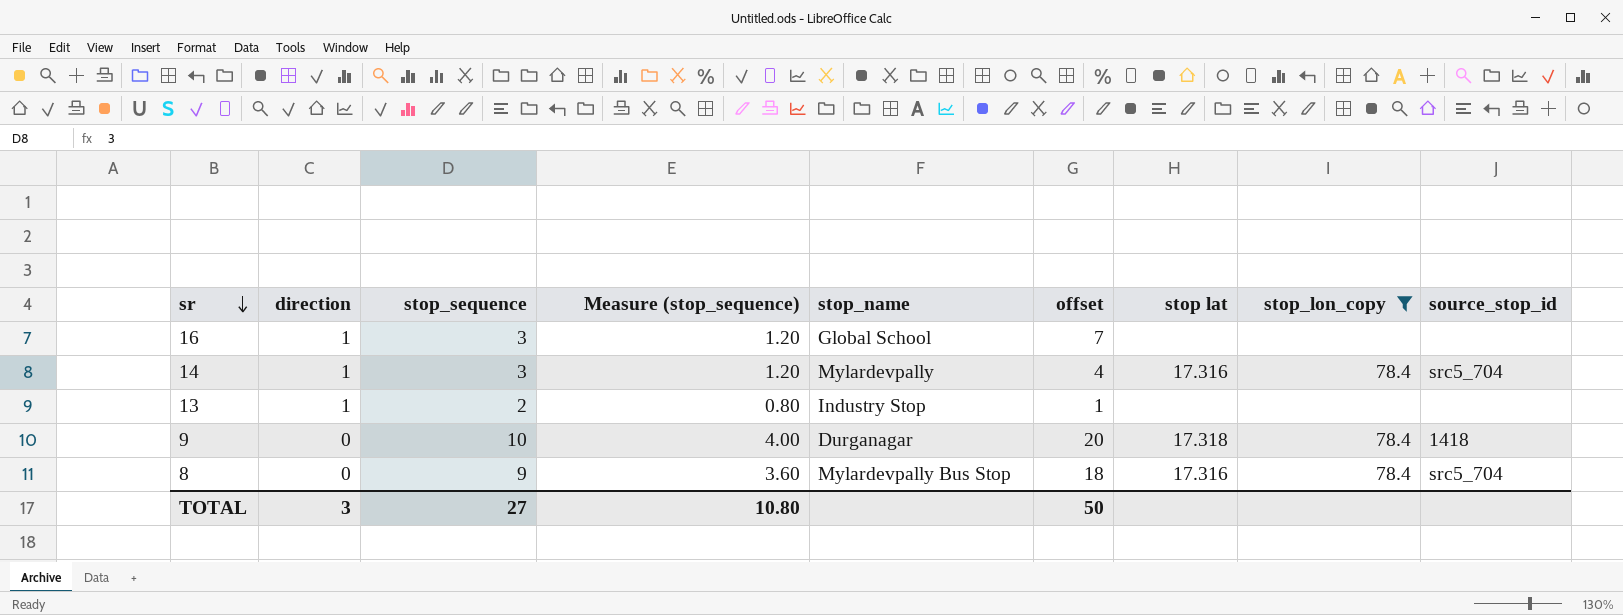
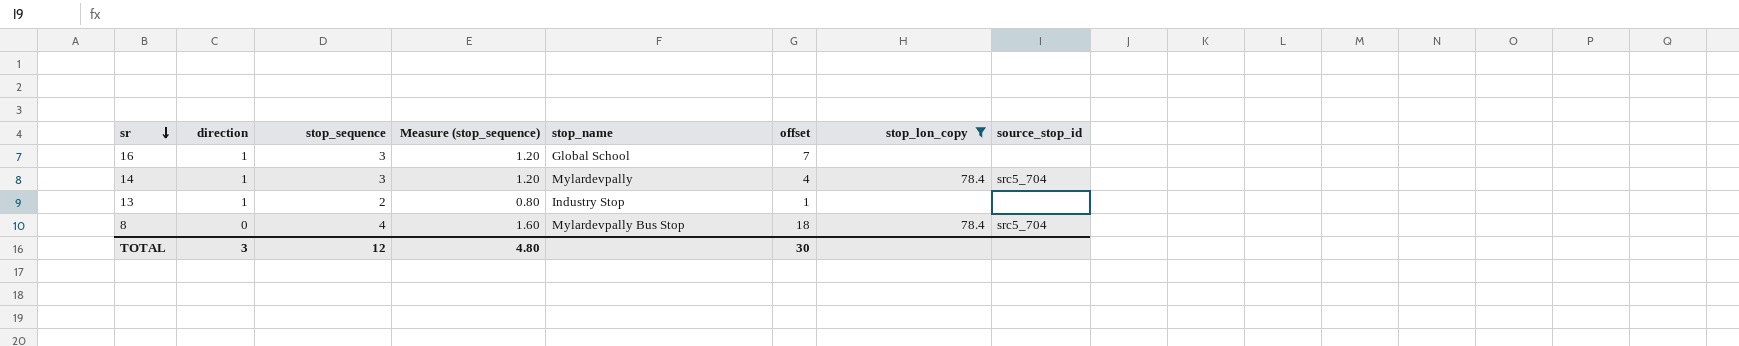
column stop lat | position: 7 -> none
row 9: 0 | 10 | 4.00 | Durganagar | 20 | 17.318 | 78.4 | 1418 -> none
8 | stop_sequence: 9 -> 4
8 | Measure (stop_sequence): 3.60 -> 1.60
TOTAL | stop_sequence: 27 -> 12
TOTAL | Measure (stop_sequence): 10.80 -> 4.80
TOTAL | offset: 50 -> 30

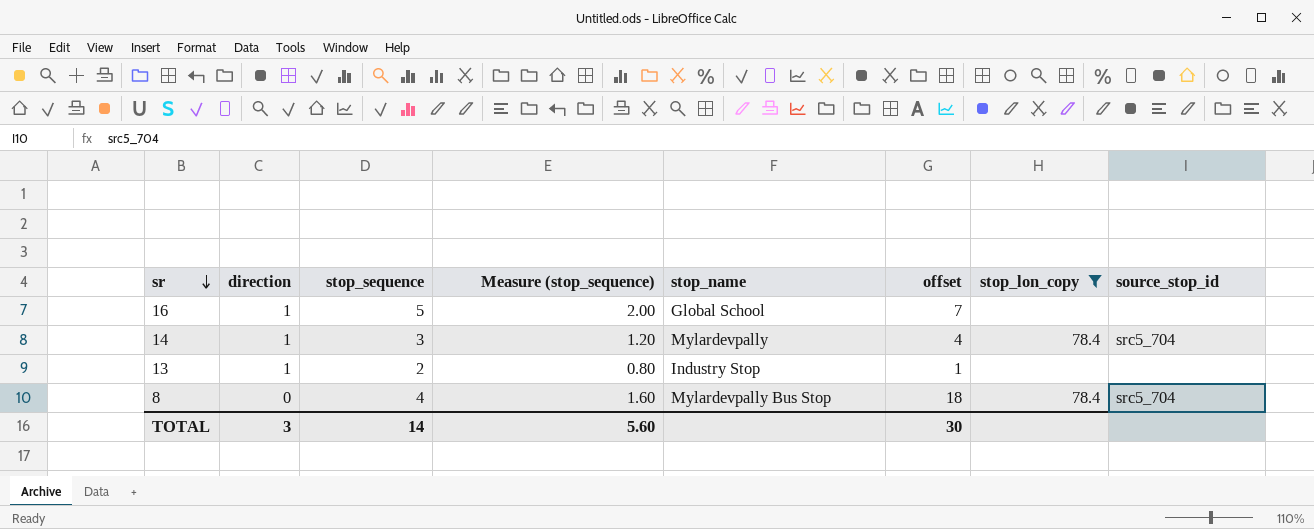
16 | stop_sequence: 3 -> 5
16 | Measure (stop_sequence): 1.20 -> 2.00
TOTAL | stop_sequence: 12 -> 14
TOTAL | Measure (stop_sequence): 4.80 -> 5.60

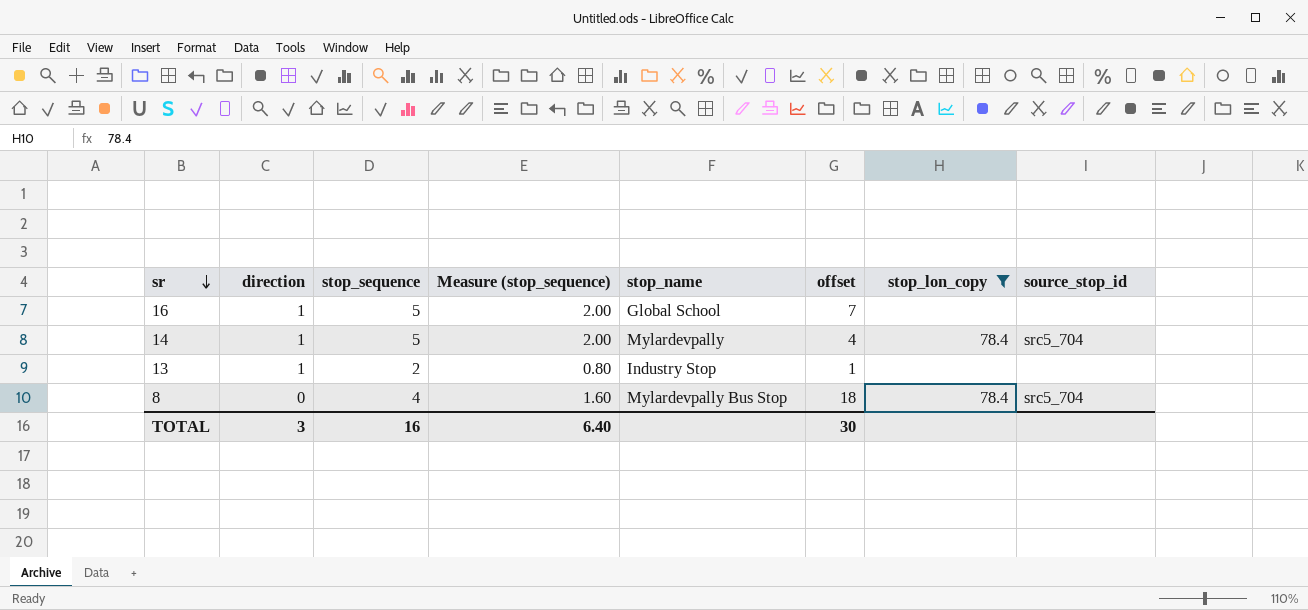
14 | stop_sequence: 3 -> 5
14 | Measure (stop_sequence): 1.20 -> 2.00
TOTAL | stop_sequence: 14 -> 16
TOTAL | Measure (stop_sequence): 5.60 -> 6.40

